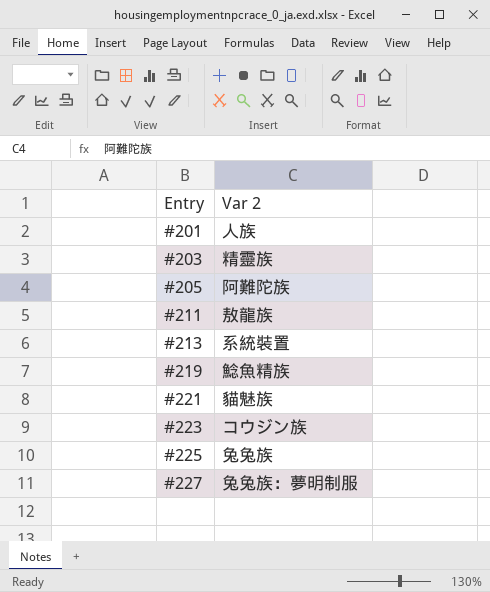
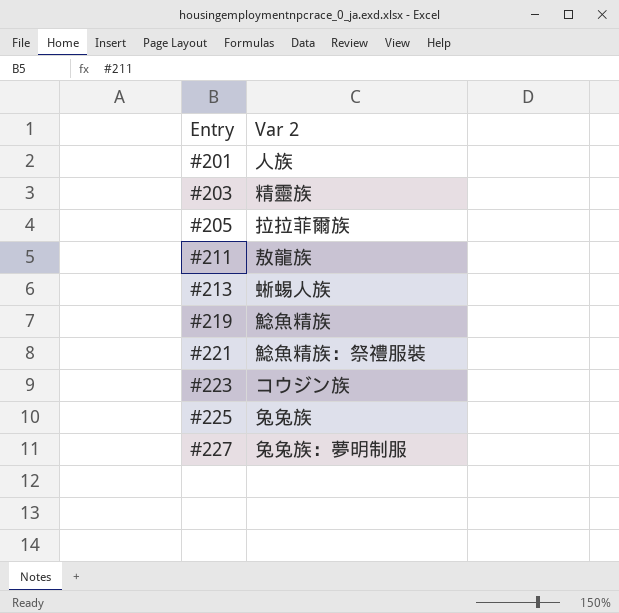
#205 | Var 2: 阿難陀族 -> 拉拉菲爾族
#213 | Var 2: 系統裝置 -> 蜥蜴人族
#221 | Var 2: 貓魅族 -> 鯰魚精族：祭禮服裝

